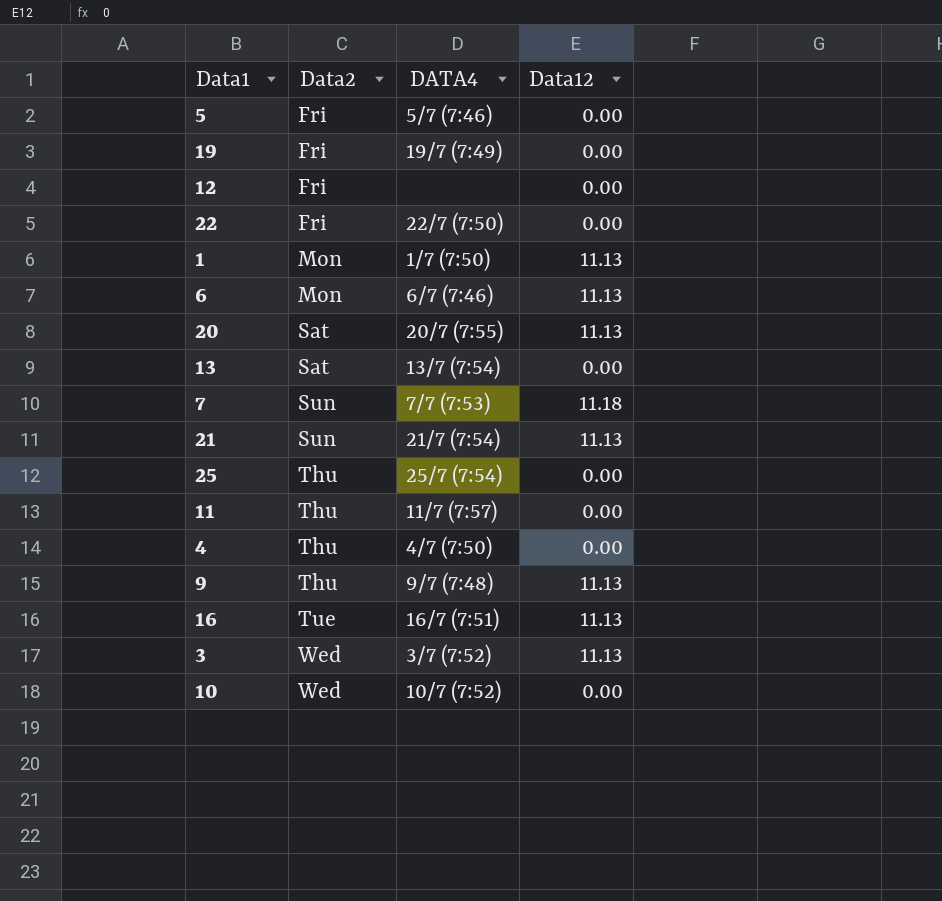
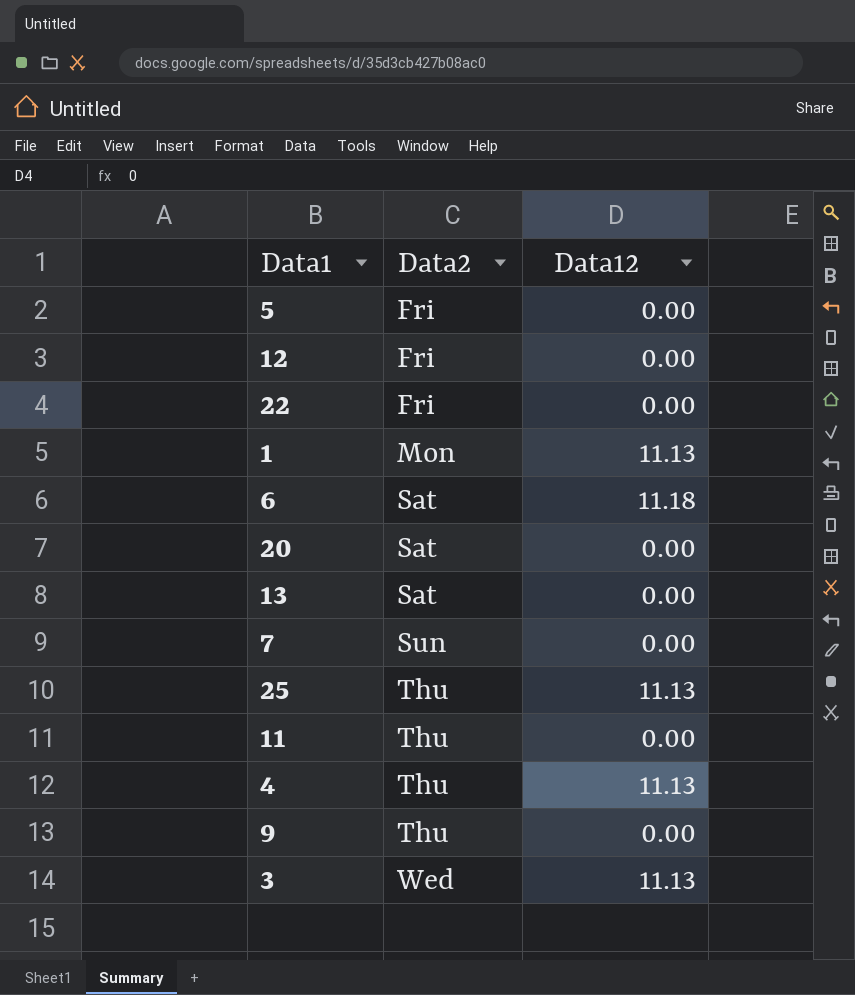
column DATA4 | position: 3 -> none
row 19: Fri | 19/7 (7:49) | 0.00 -> none
row 21: Sun | 21/7 (7:54) | 11.13 -> none
row 16: Tue | 16/7 (7:51) | 11.13 -> none
row 10: Wed | 10/7 (7:52) | 0.00 -> none
6 | Data2: Mon -> Sat
6 | Data12: 11.13 -> 11.18
20 | Data12: 11.13 -> 0.00
7 | Data12: 11.18 -> 0.00
25 | Data12: 0.00 -> 11.13
4 | Data12: 0.00 -> 11.13
9 | Data12: 11.13 -> 0.00

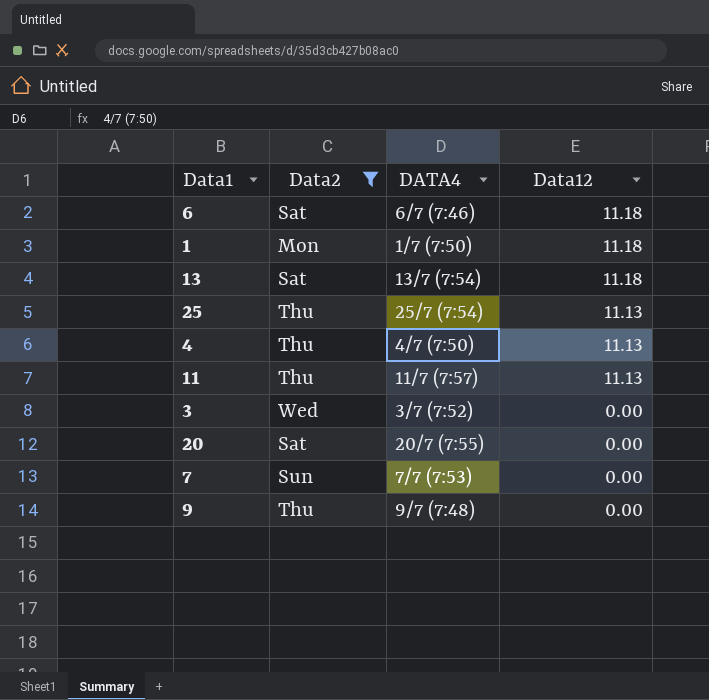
filter: none -> Data2 != Fri
row order: Data2 ascending -> Data12 descending
column DATA4 | position: none -> 3
1 | Data12: 11.13 -> 11.18
13 | Data12: 0.00 -> 11.18
11 | Data12: 0.00 -> 11.13
3 | Data12: 11.13 -> 0.00

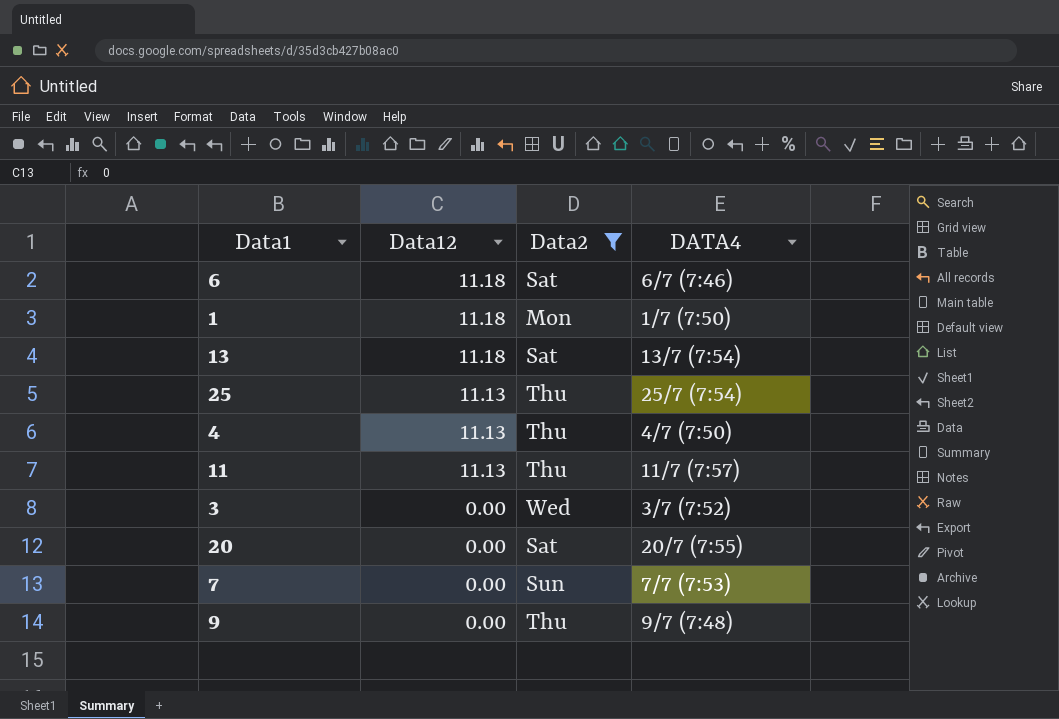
column Data12 | position: 4 -> 2

